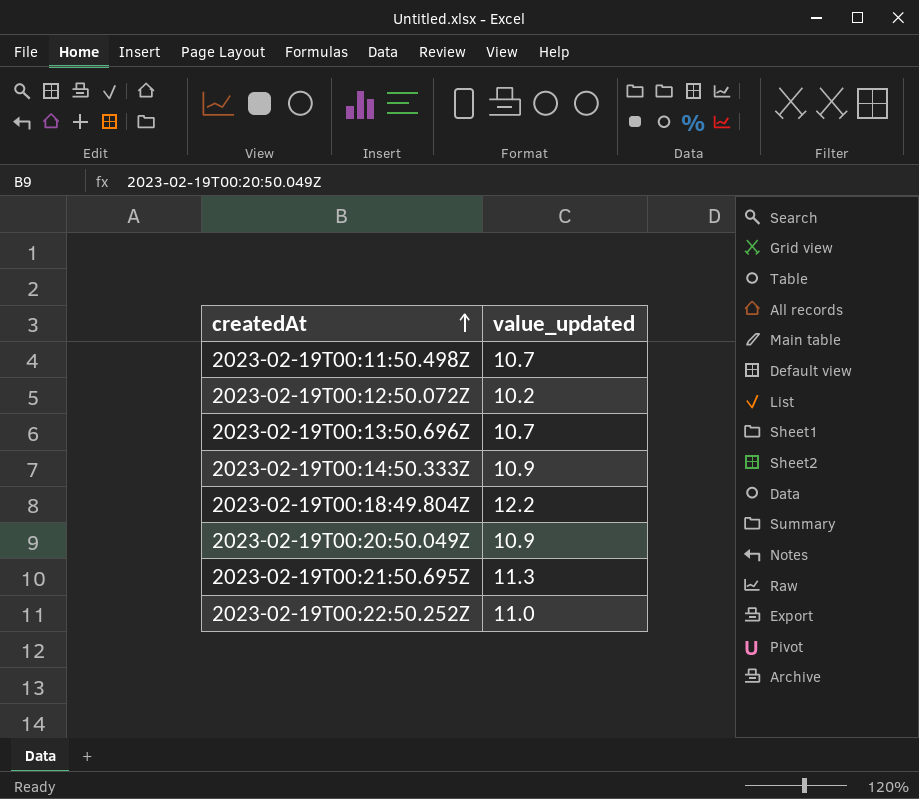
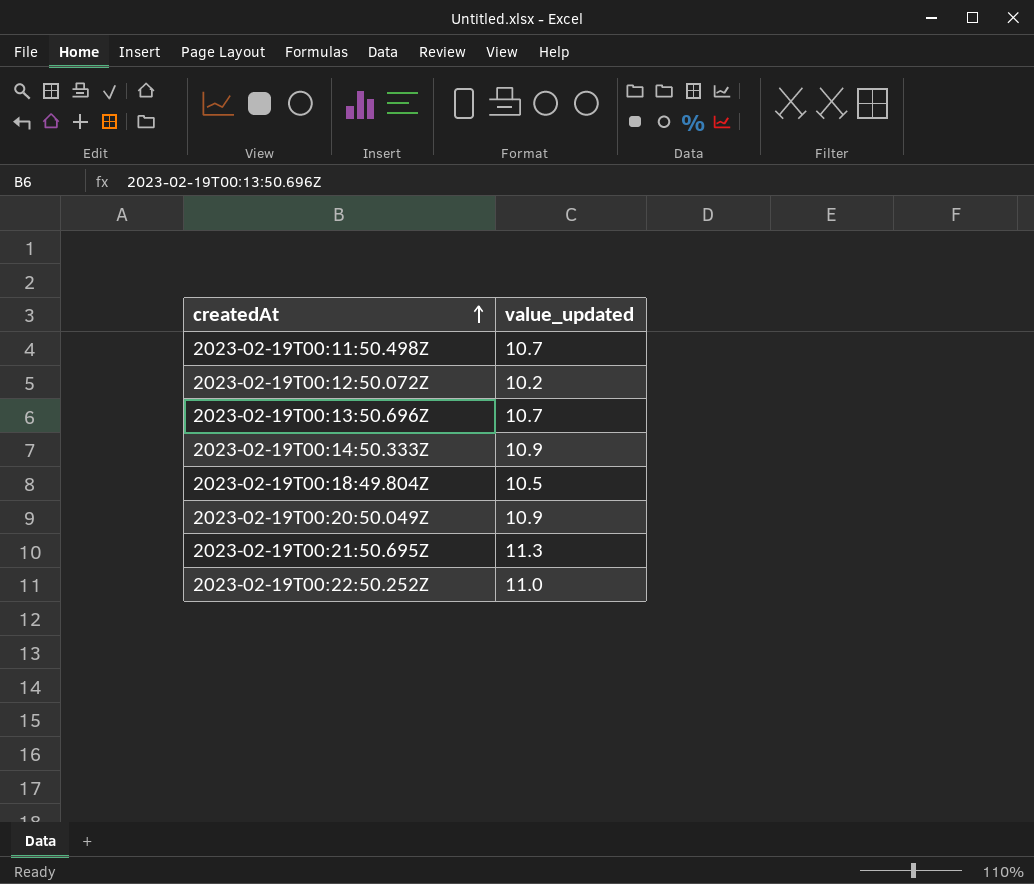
2023-02-19T00:18:49.804Z | value_updated: 12.2 -> 10.5

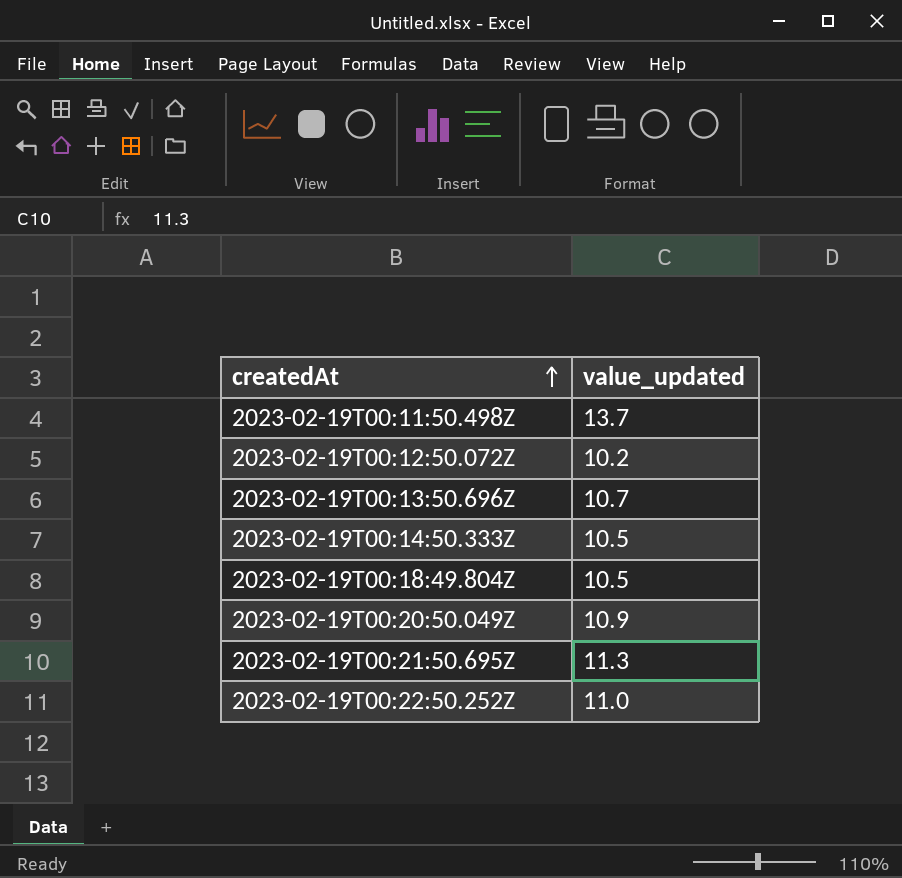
2023-02-19T00:11:50.498Z | value_updated: 10.7 -> 13.7
2023-02-19T00:14:50.333Z | value_updated: 10.9 -> 10.5

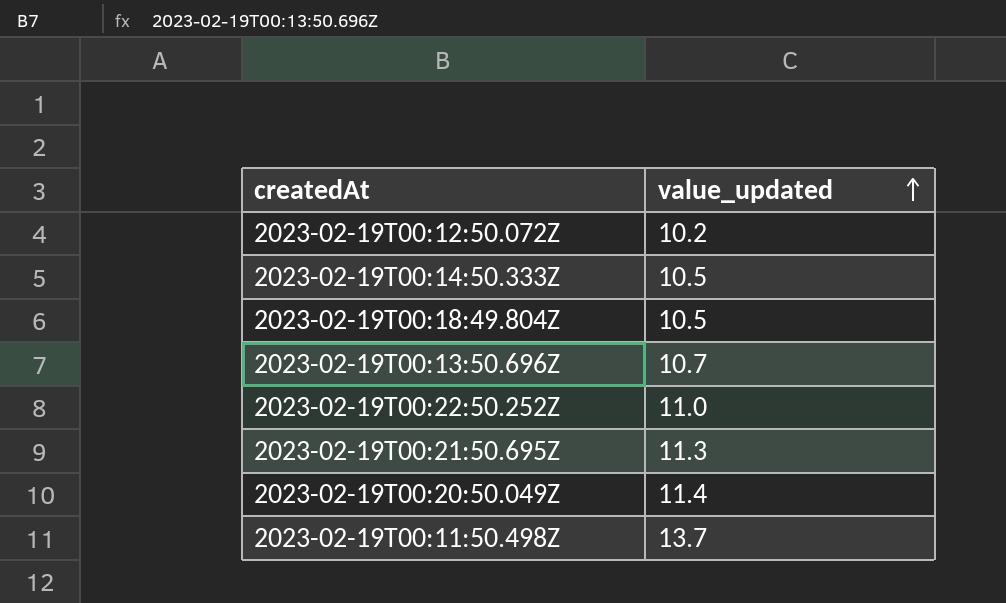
row order: createdAt ascending -> value_updated ascending
2023-02-19T00:20:50.049Z | value_updated: 10.9 -> 11.4

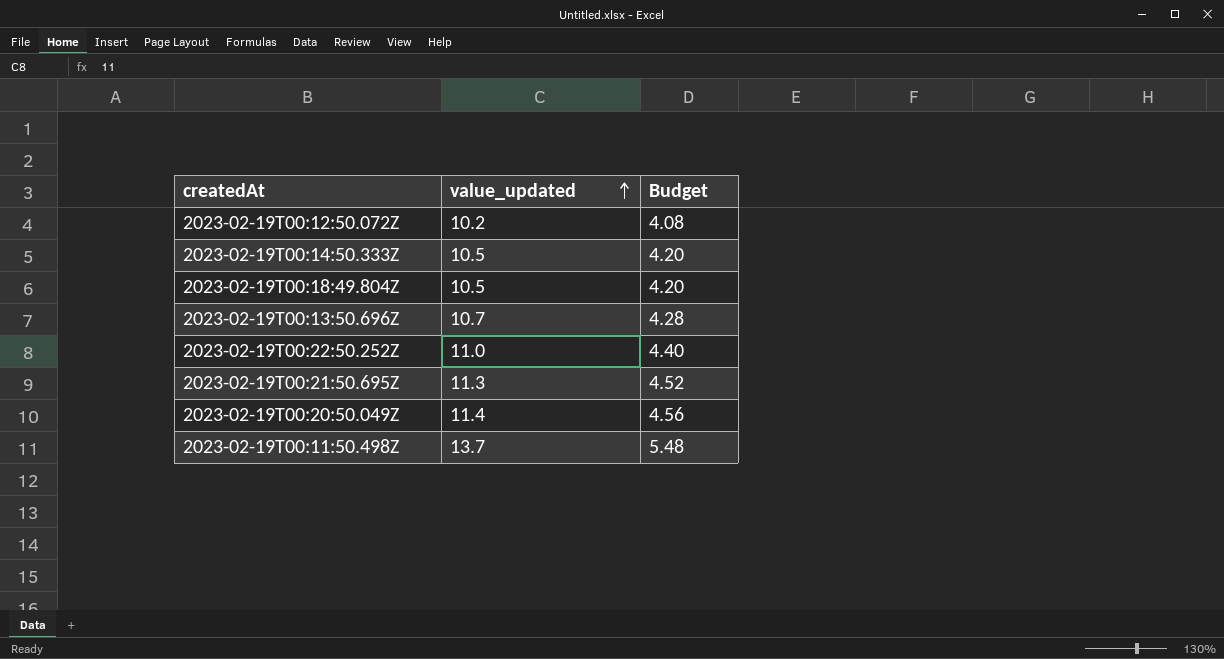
column Budget | formula: none -> [value_updated] * 0.4

